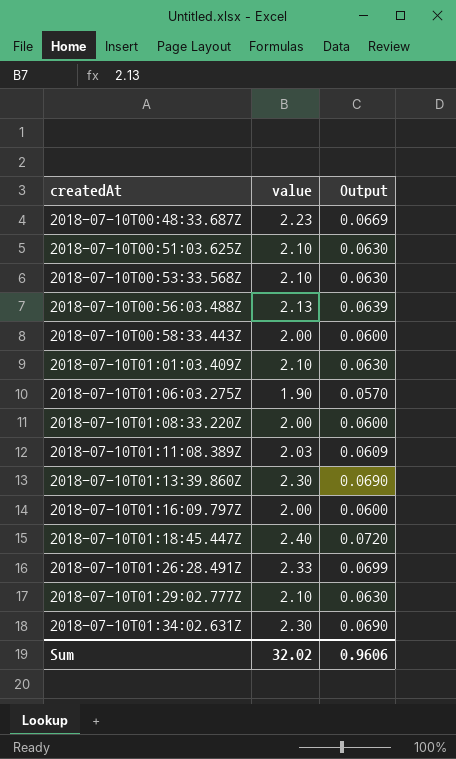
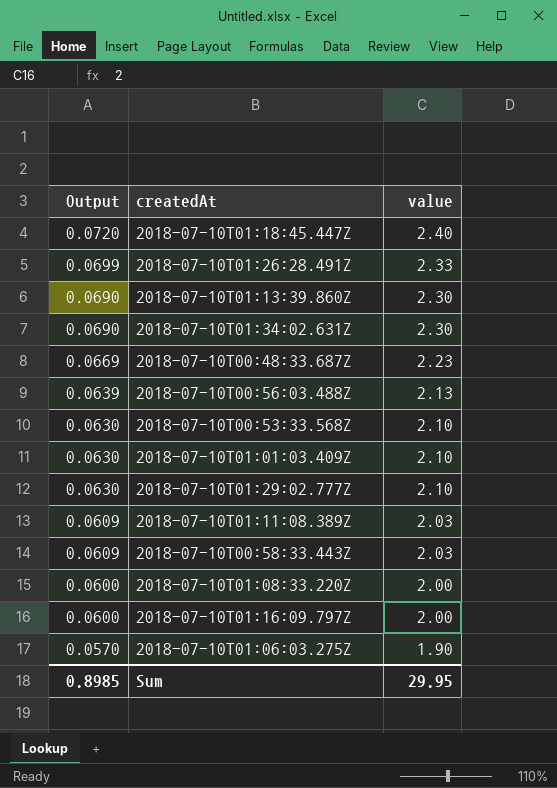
row order: createdAt ascending -> Output descending
column Output | position: 3 -> 1
row 2018-07-10T00:51:03.625Z: 2.10 | 0.0630 -> none
2018-07-10T00:58:33.443Z | Output: 0.0600 -> 0.0609
2018-07-10T00:58:33.443Z | value: 2.00 -> 2.03
Sum | Output: 0.9606 -> 0.8985
Sum | value: 32.02 -> 29.95

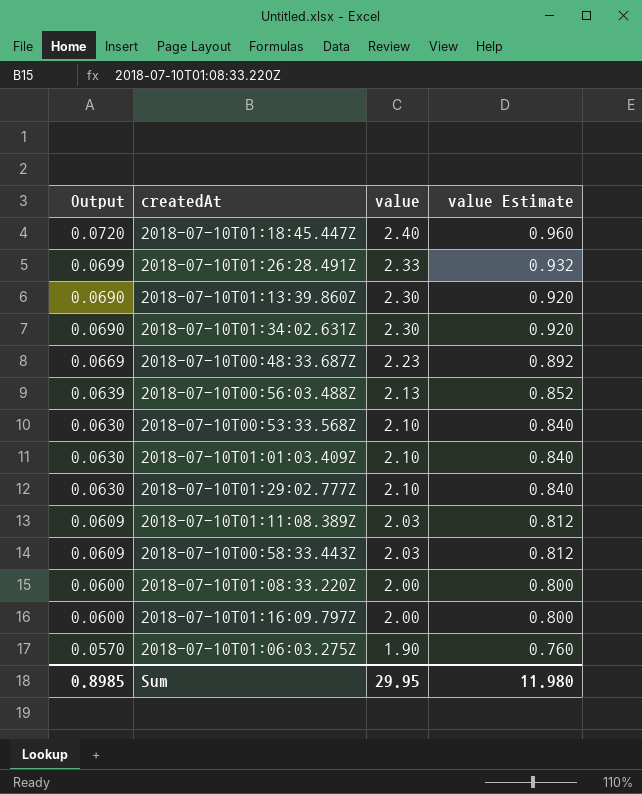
column value Estimate | formula: none -> [value] * 0.4

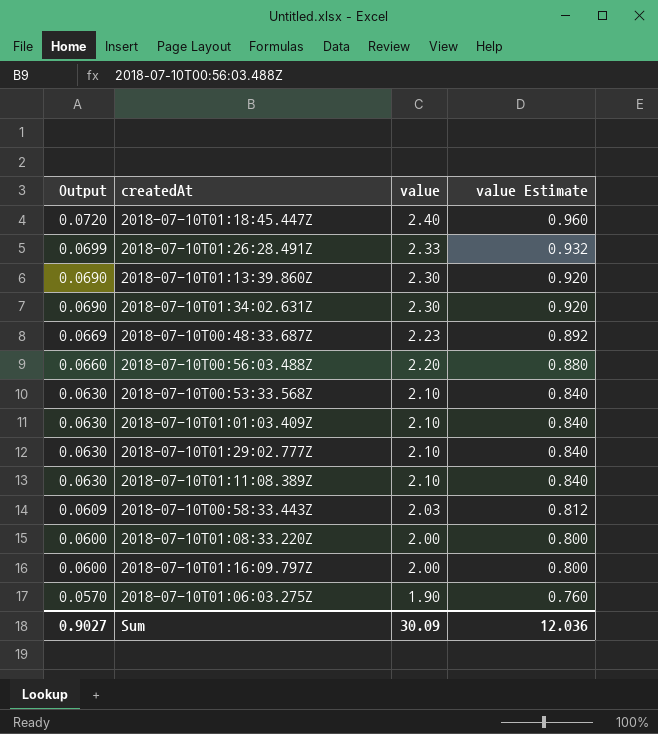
2018-07-10T00:56:03.488Z | Output: 0.0639 -> 0.0660
2018-07-10T00:56:03.488Z | value: 2.13 -> 2.20
2018-07-10T00:56:03.488Z | value Estimate: 0.852 -> 0.880
2018-07-10T01:11:08.389Z | Output: 0.0609 -> 0.0630
2018-07-10T01:11:08.389Z | value: 2.03 -> 2.10
2018-07-10T01:11:08.389Z | value Estimate: 0.812 -> 0.840
Sum | Output: 0.8985 -> 0.9027
Sum | value: 29.95 -> 30.09
Sum | value Estimate: 11.980 -> 12.036

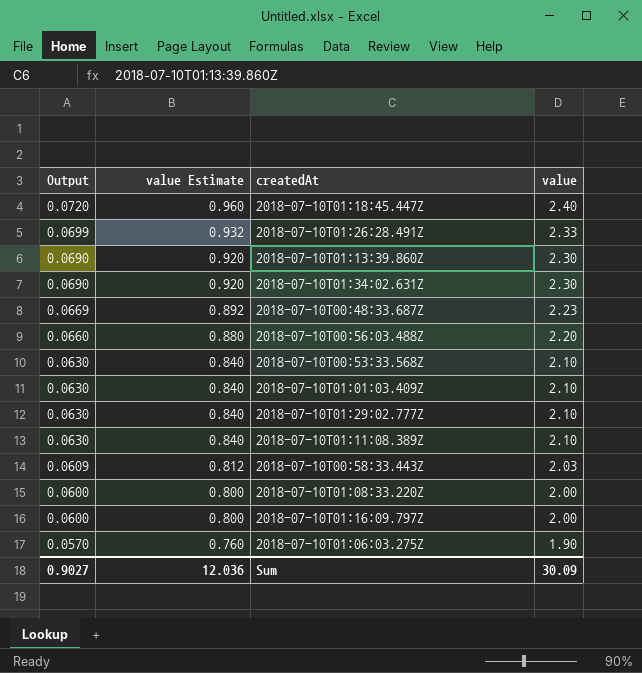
column value Estimate | position: 4 -> 2

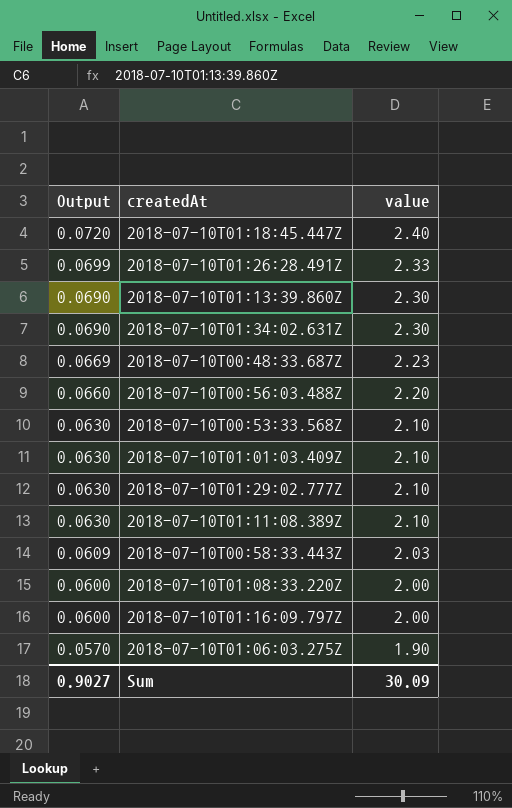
column value Estimate | formula: [value] * 0.4 -> none

